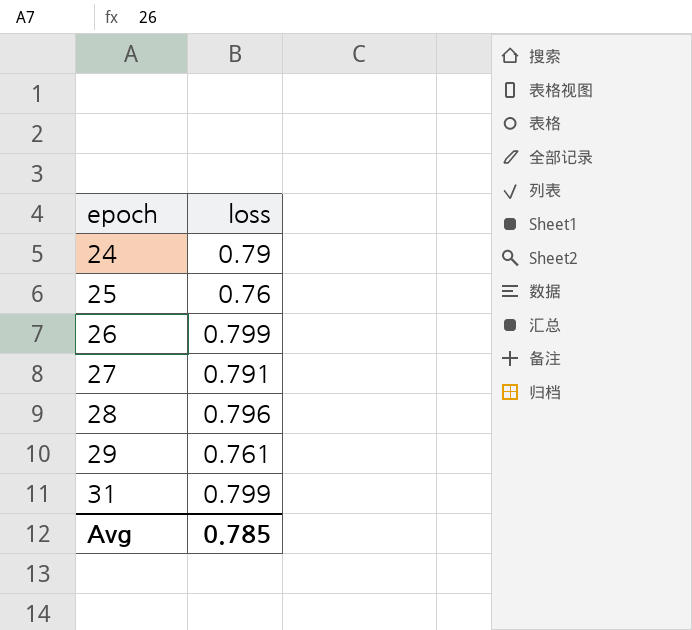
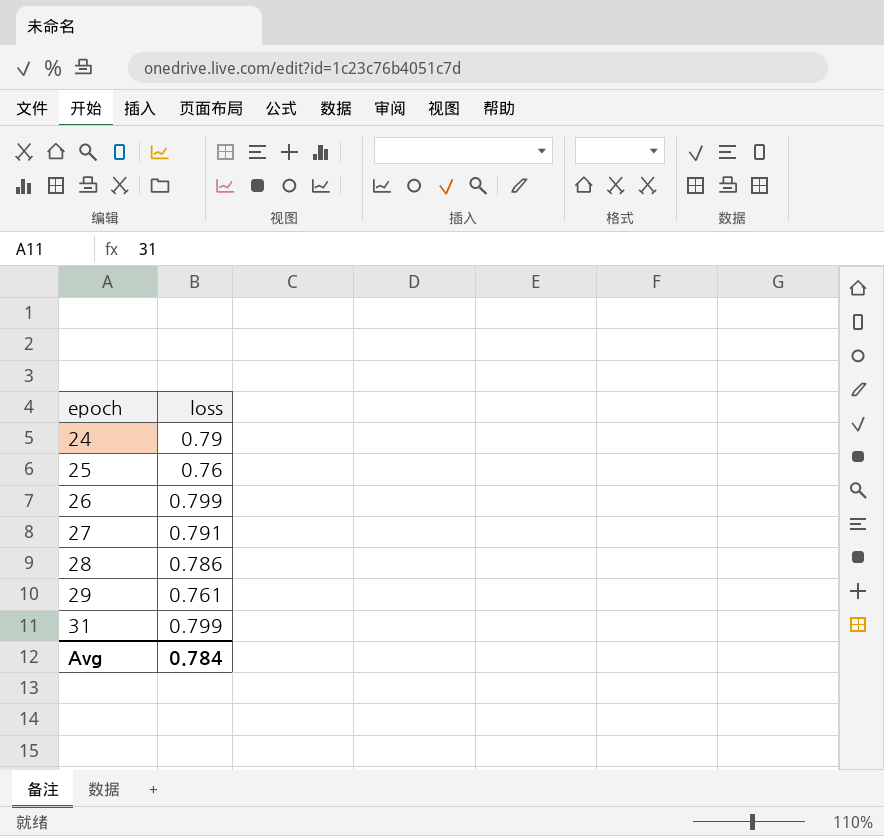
28 | loss: 0.796 -> 0.786
Avg | loss: 0.785 -> 0.784

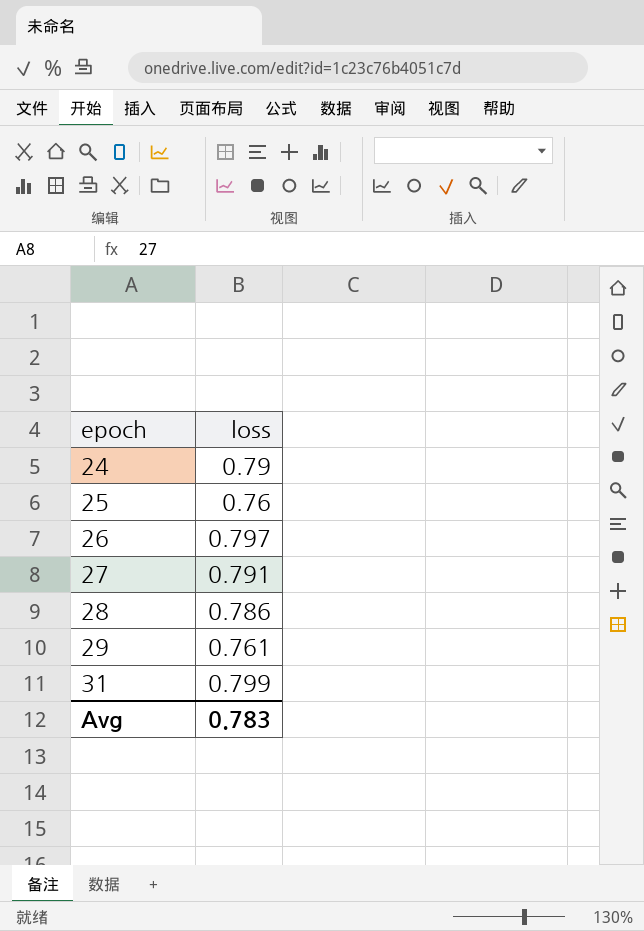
26 | loss: 0.799 -> 0.797
Avg | loss: 0.784 -> 0.783

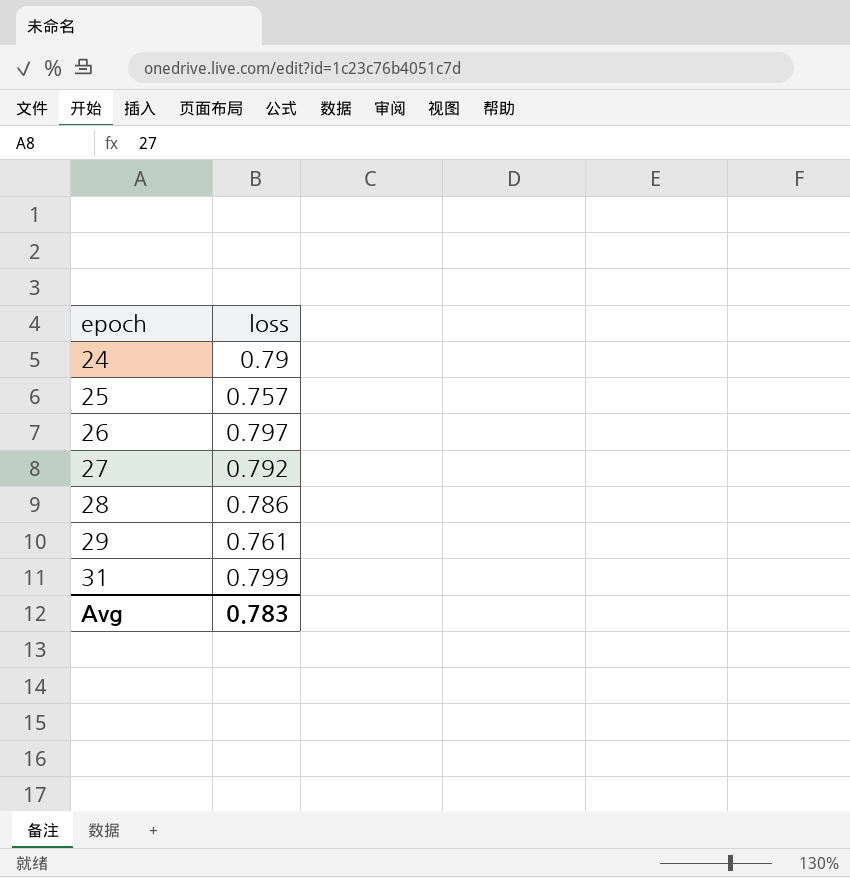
25 | loss: 0.76 -> 0.757
27 | loss: 0.791 -> 0.792

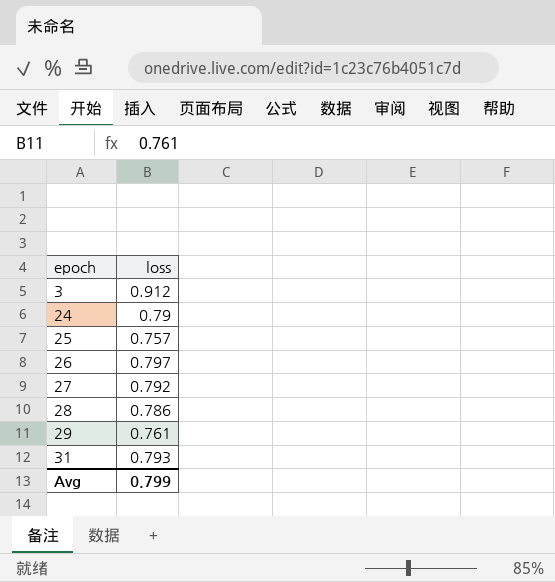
row 3: none -> 0.912
31 | loss: 0.799 -> 0.793
Avg | loss: 0.783 -> 0.799

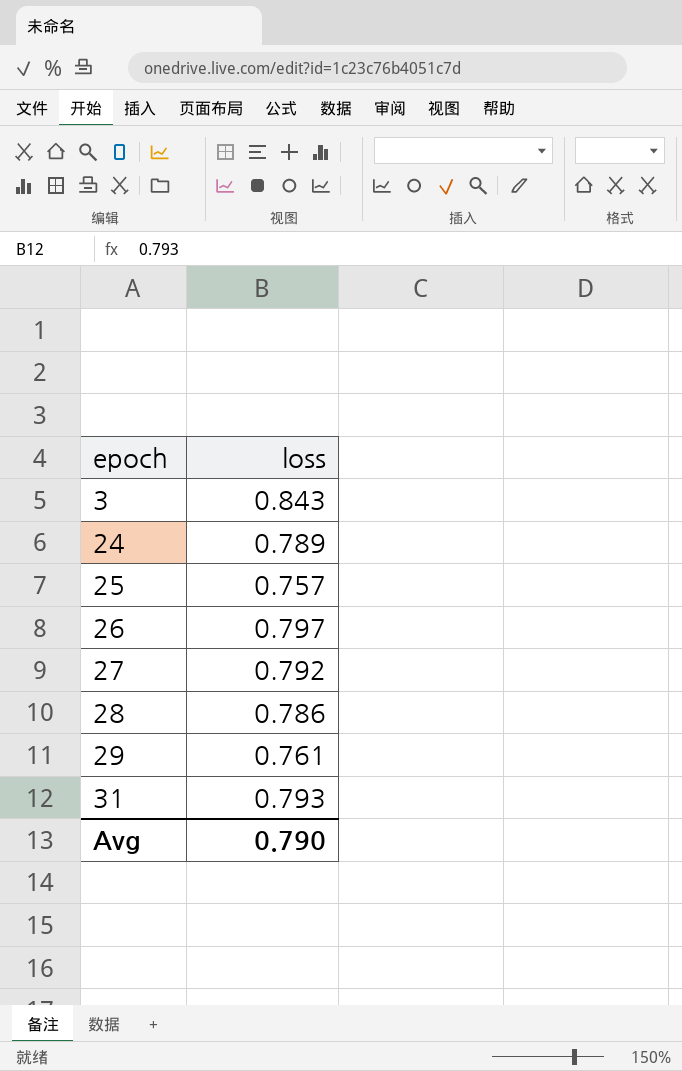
3 | loss: 0.912 -> 0.843
24 | loss: 0.79 -> 0.789
Avg | loss: 0.799 -> 0.790

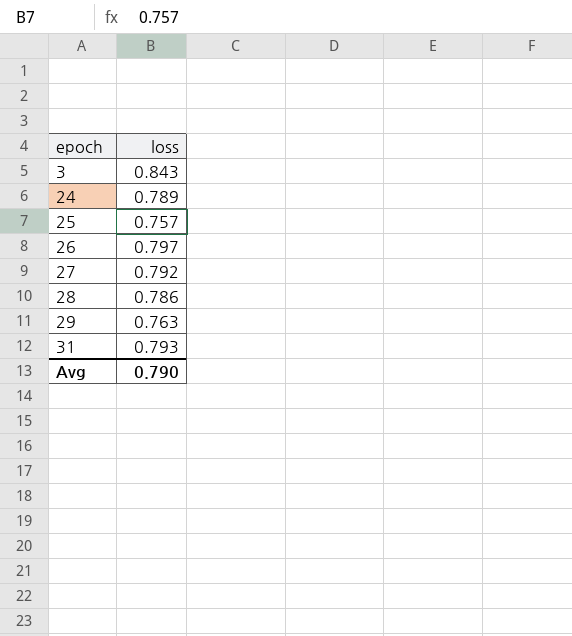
29 | loss: 0.761 -> 0.763

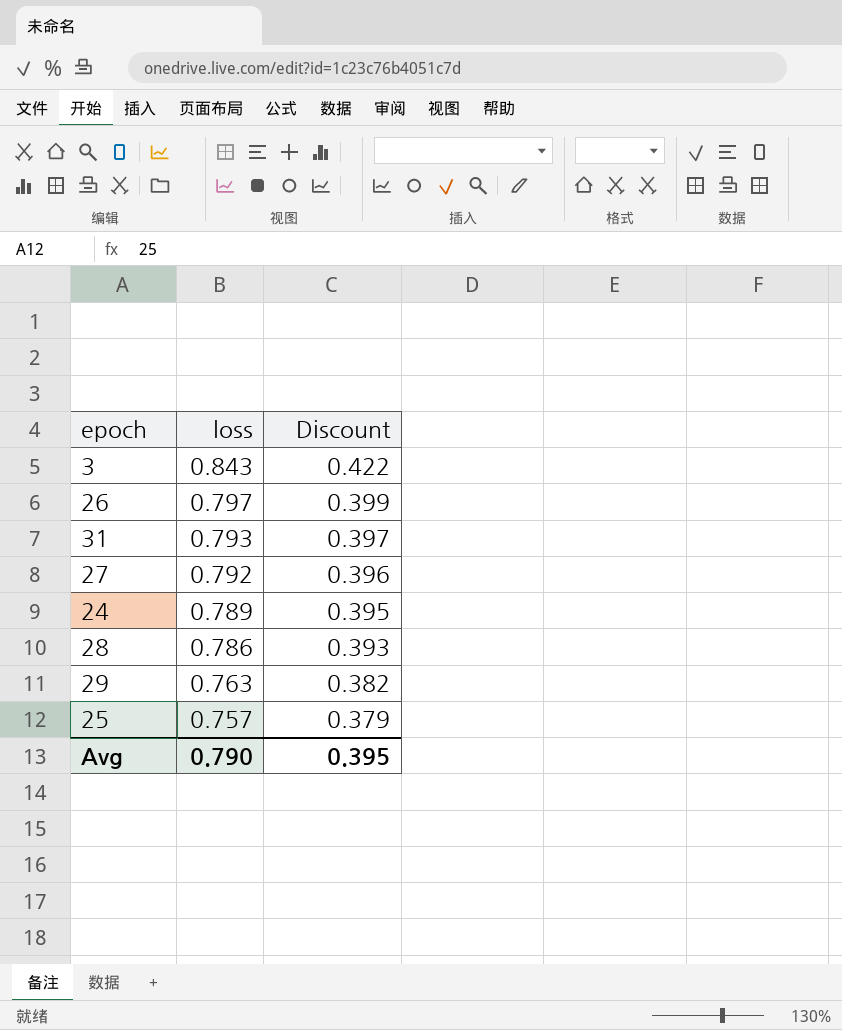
row order: epoch ascending -> loss descending
column Discount | formula: none -> [loss] * 0.5

